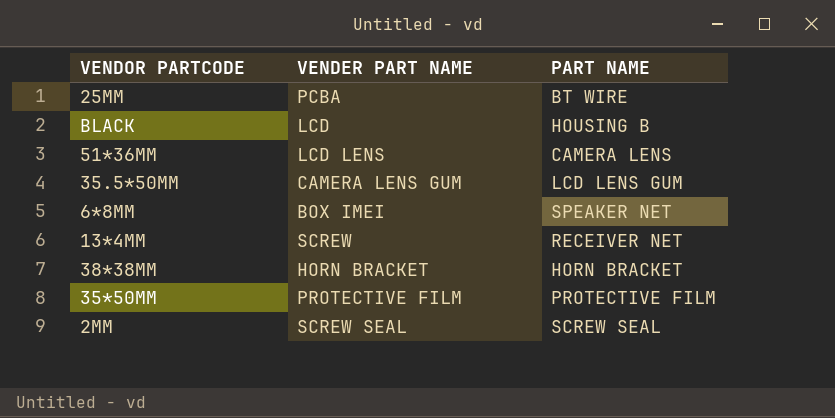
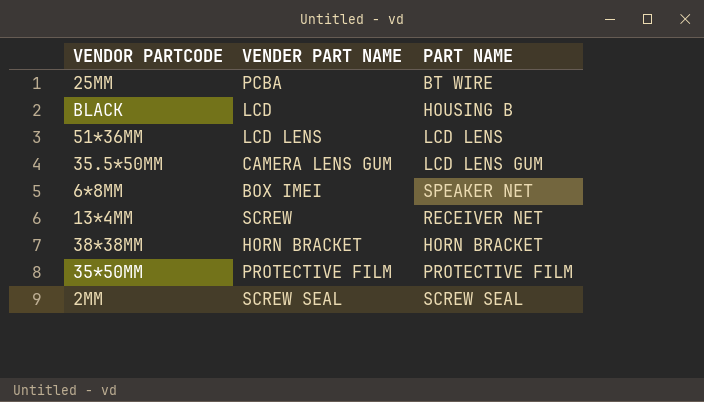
51*36MM | PART NAME: CAMERA LENS -> LCD LENS

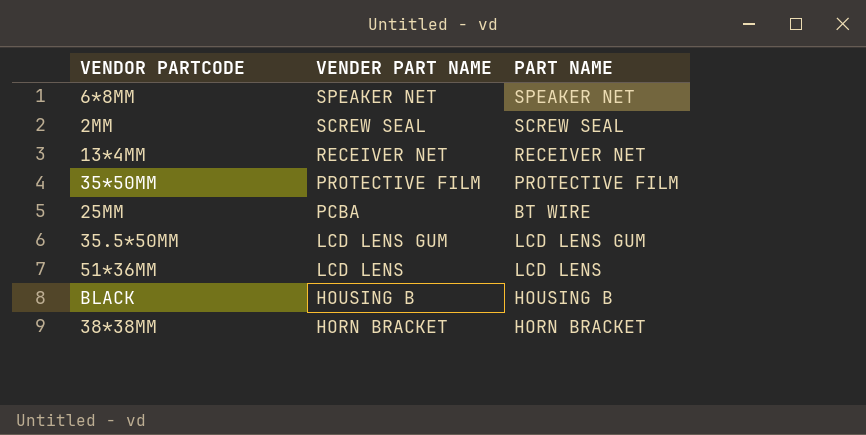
row order: none -> VENDER PART NAME descending
6*8MM | VENDER PART NAME: BOX IMEI -> SPEAKER NET
13*4MM | VENDER PART NAME: SCREW -> RECEIVER NET
35.5*50MM | VENDER PART NAME: CAMERA LENS GUM -> LCD LENS GUM
BLACK | VENDER PART NAME: LCD -> HOUSING B

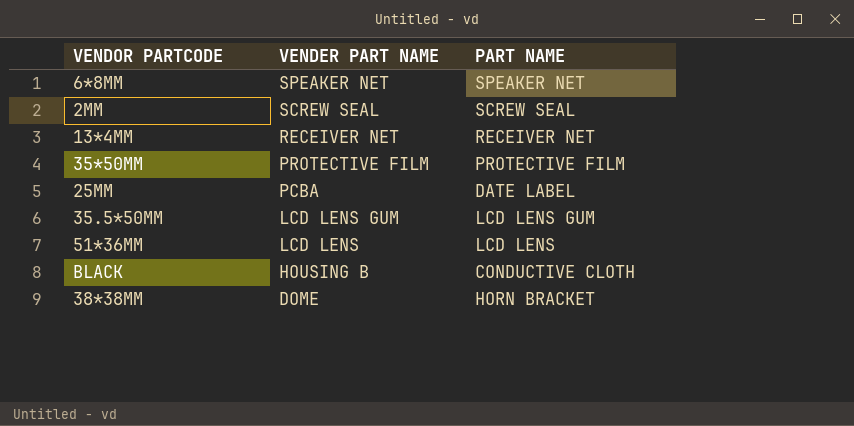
25MM | PART NAME: BT WIRE -> DATE LABEL
BLACK | PART NAME: HOUSING B -> CONDUCTIVE CLOTH
38*38MM | VENDER PART NAME: HORN BRACKET -> DOME

